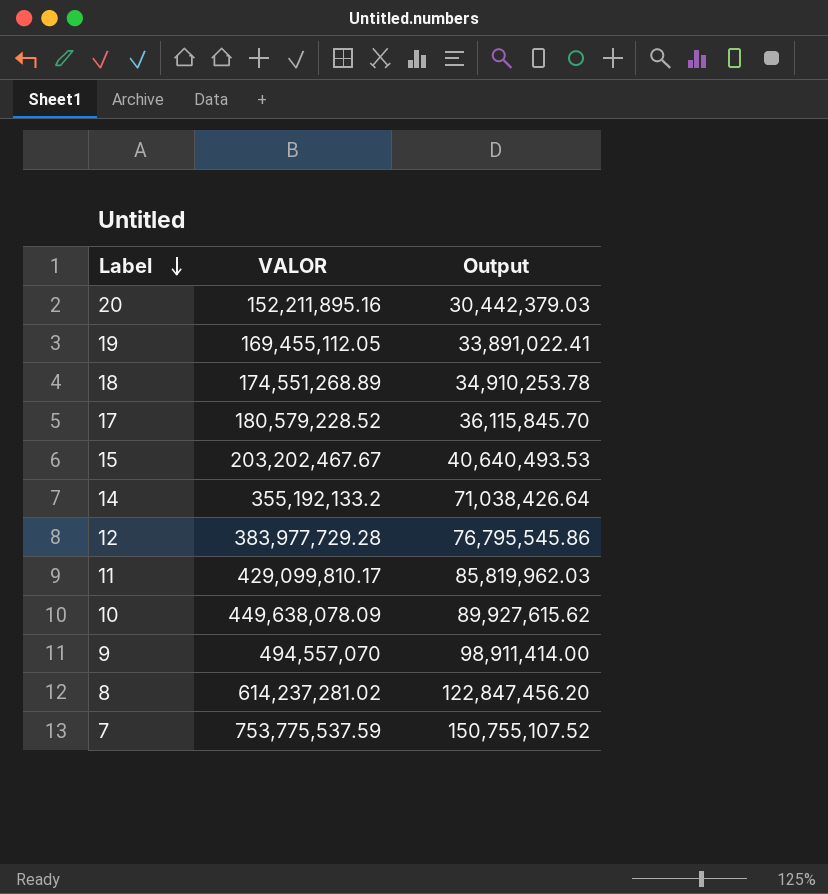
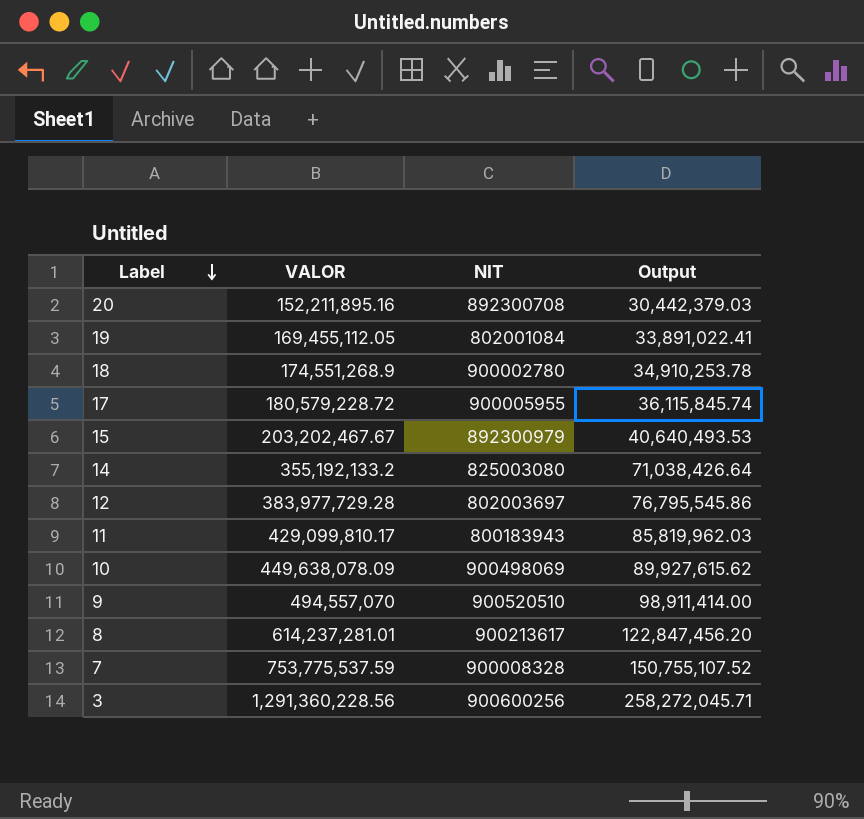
column NIT | position: none -> 3
18 | VALOR: 174,551,268.89 -> 174,551,268.9
17 | VALOR: 180,579,228.52 -> 180,579,228.72
17 | Output: 36,115,845.70 -> 36,115,845.74
8 | VALOR: 614,237,281.02 -> 614,237,281.01
row 3: none -> 1,291,360,228.56 | 900600256 | 258,272,045.71

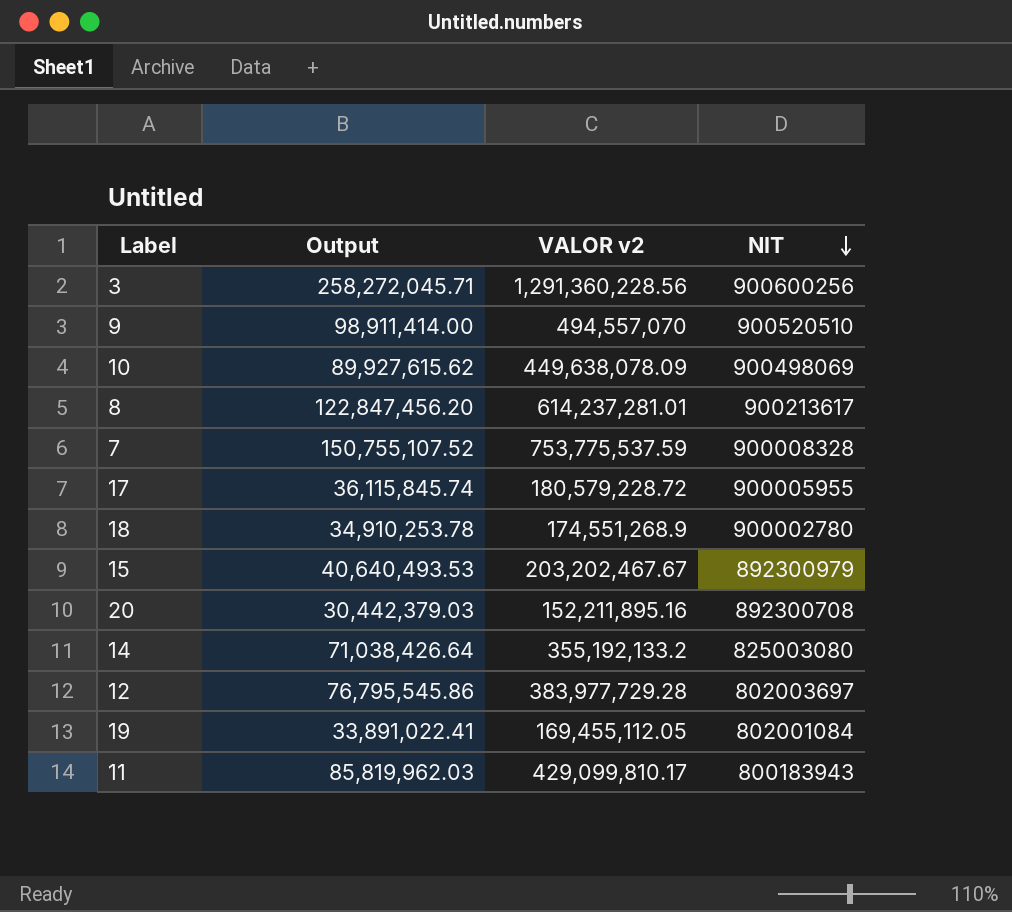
row order: Label descending -> NIT descending
column Output | position: 4 -> 2
column name: VALOR -> VALOR v2

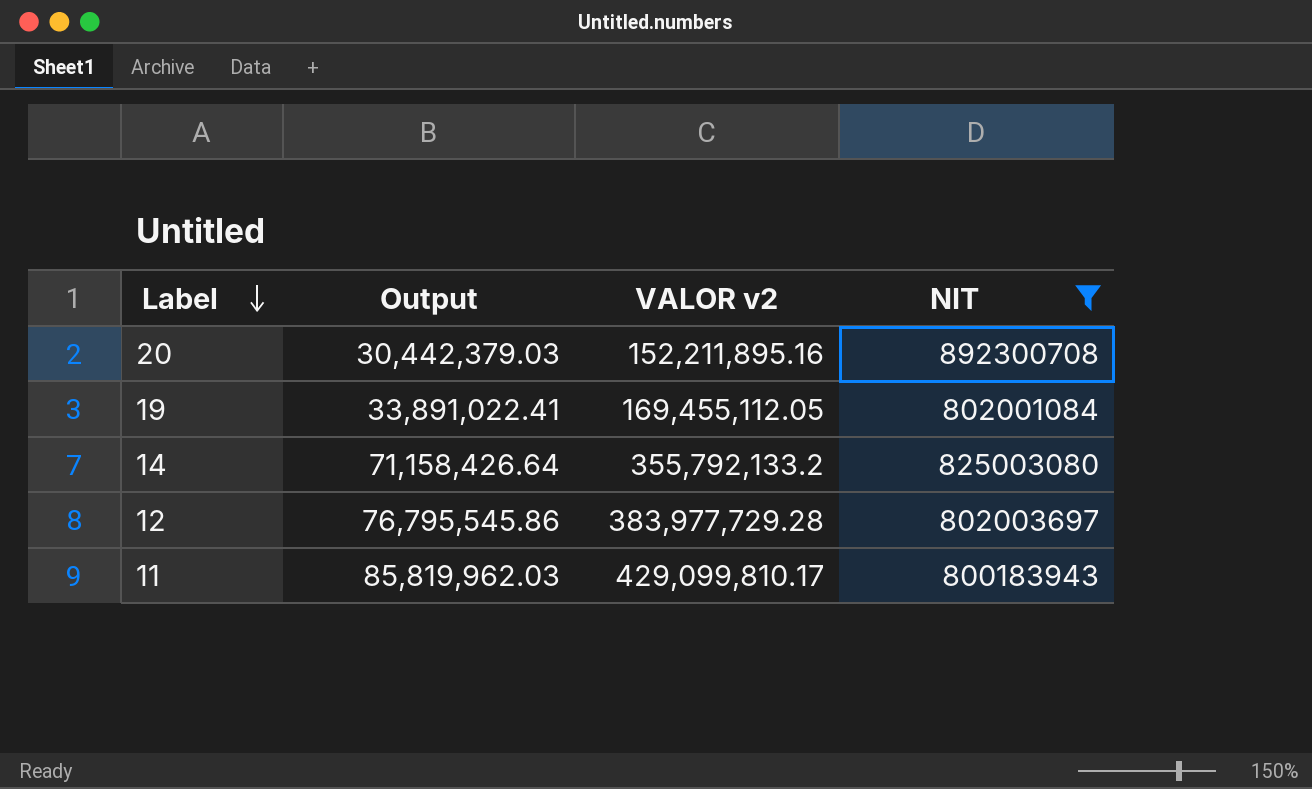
filter: none -> NIT <= 892300708
row order: NIT descending -> Label descending
14 | Output: 71,038,426.64 -> 71,158,426.64
14 | VALOR v2: 355,192,133.2 -> 355,792,133.2

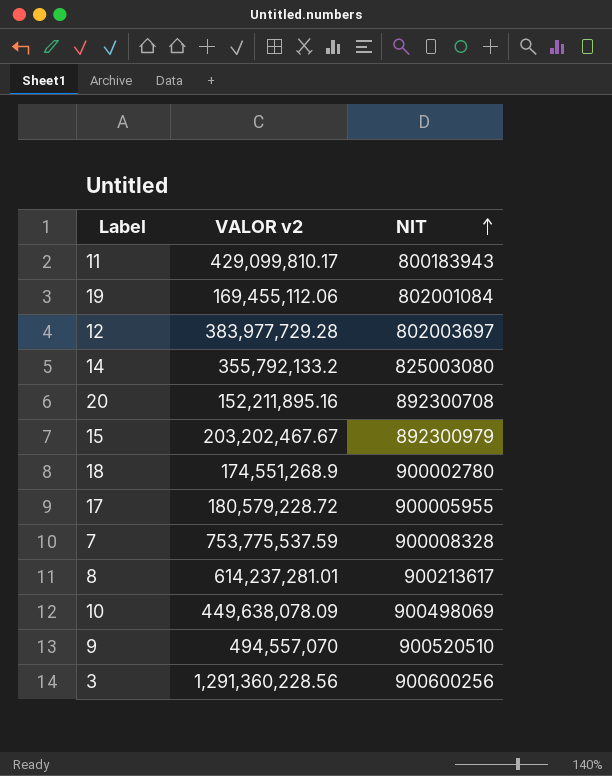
filter: NIT <= 892300708 -> none
row order: Label descending -> NIT ascending
column Output | formula: [VALOR v2] * 0.2 -> none
19 | VALOR v2: 169,455,112.05 -> 169,455,112.06

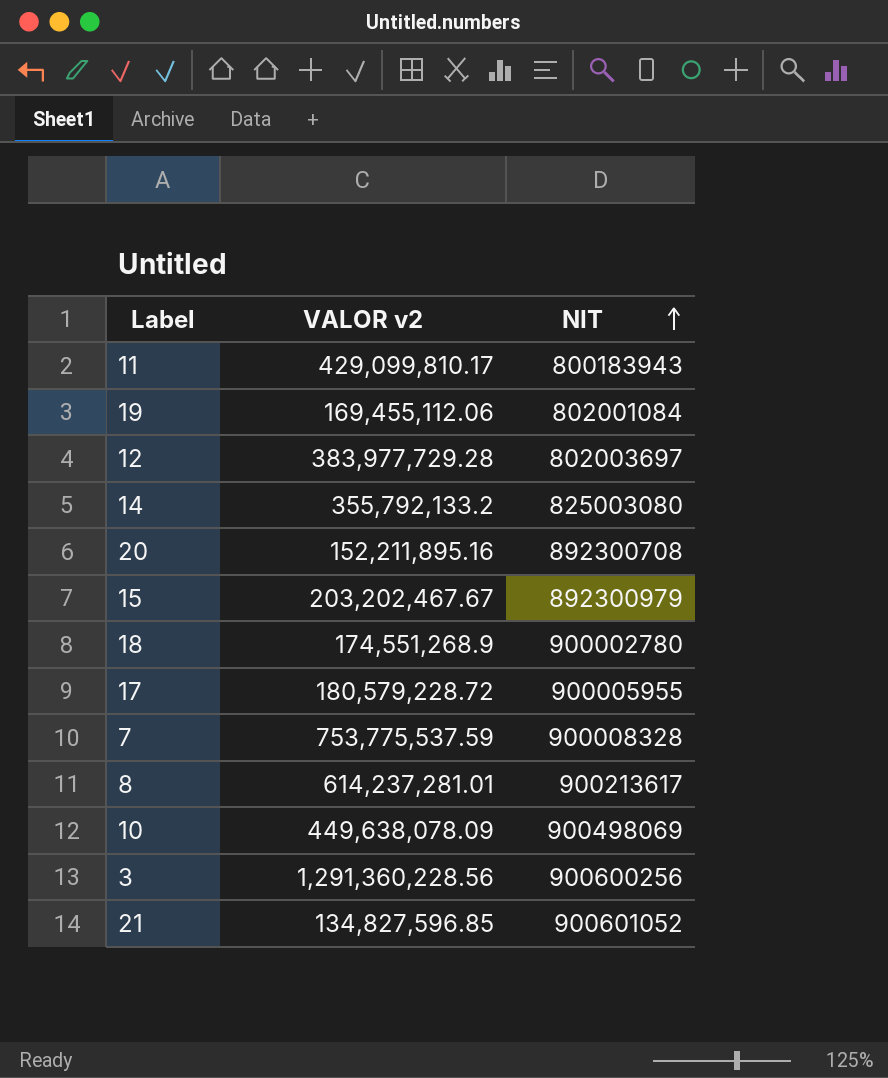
row 9: 494,557,070 | 900520510 -> none
row 21: none -> 134,827,596.85 | 900601052

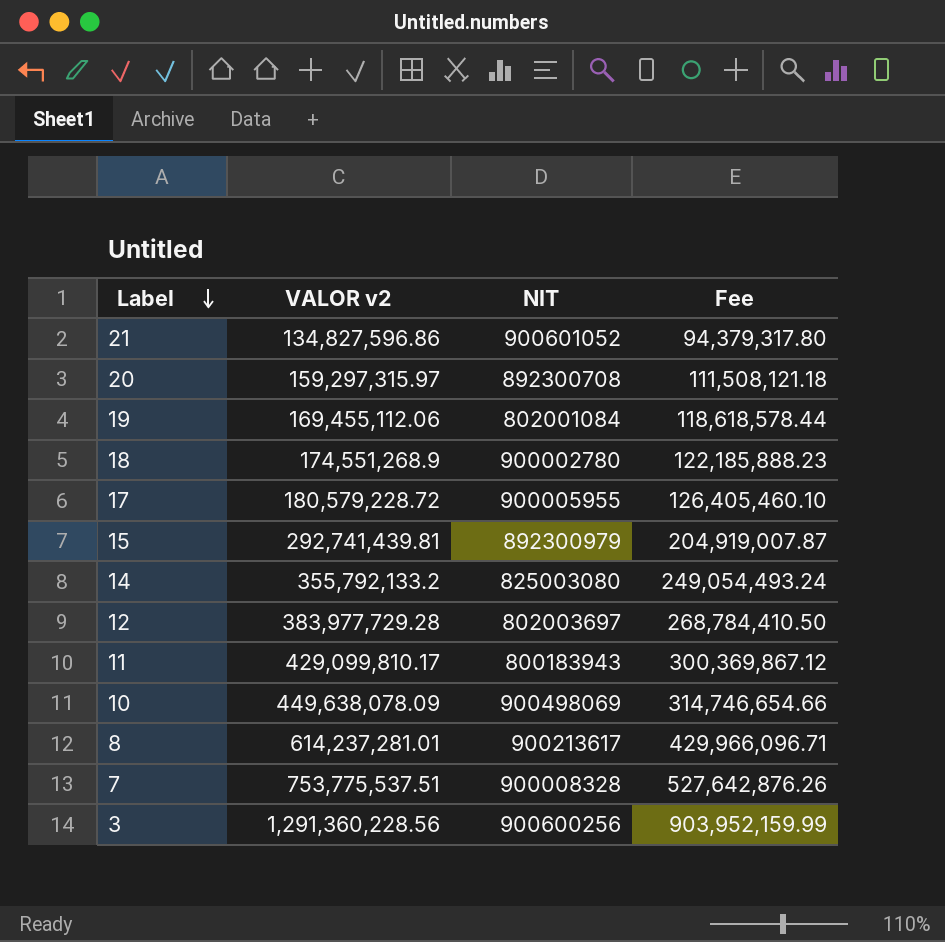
row order: NIT ascending -> Label descending
column Fee | formula: none -> [VALOR v2] * 0.7
21 | VALOR v2: 134,827,596.85 -> 134,827,596.86
20 | VALOR v2: 152,211,895.16 -> 159,297,315.97
15 | VALOR v2: 203,202,467.67 -> 292,741,439.81
7 | VALOR v2: 753,775,537.59 -> 753,775,537.51

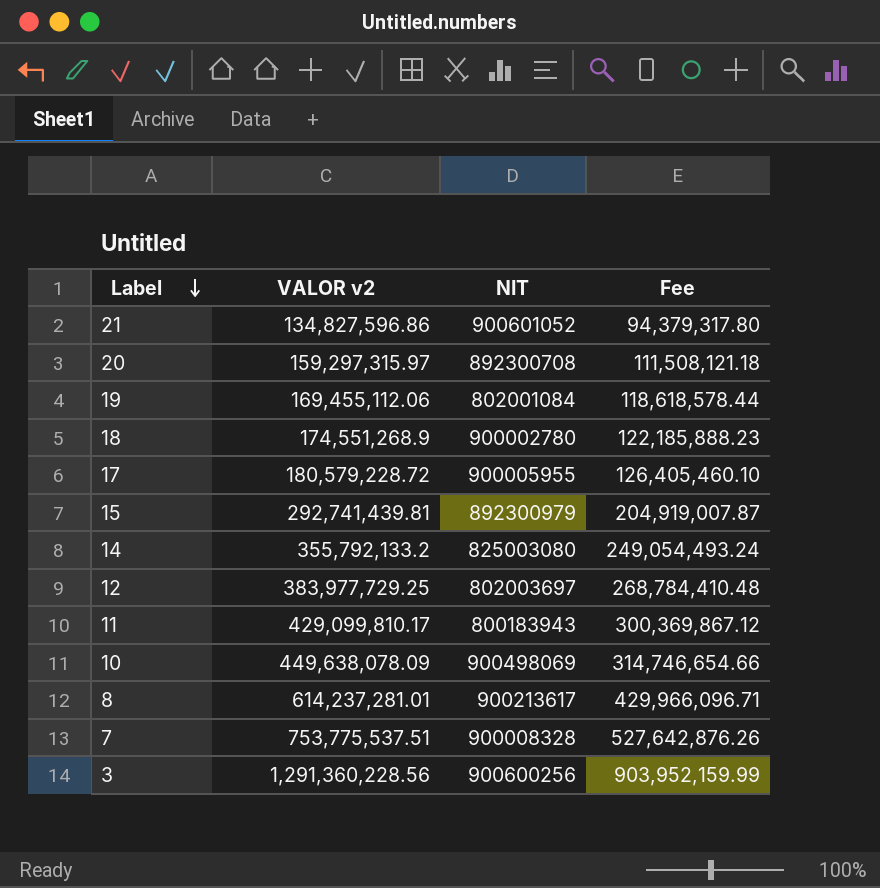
12 | VALOR v2: 383,977,729.28 -> 383,977,729.25
12 | Fee: 268,784,410.50 -> 268,784,410.48

